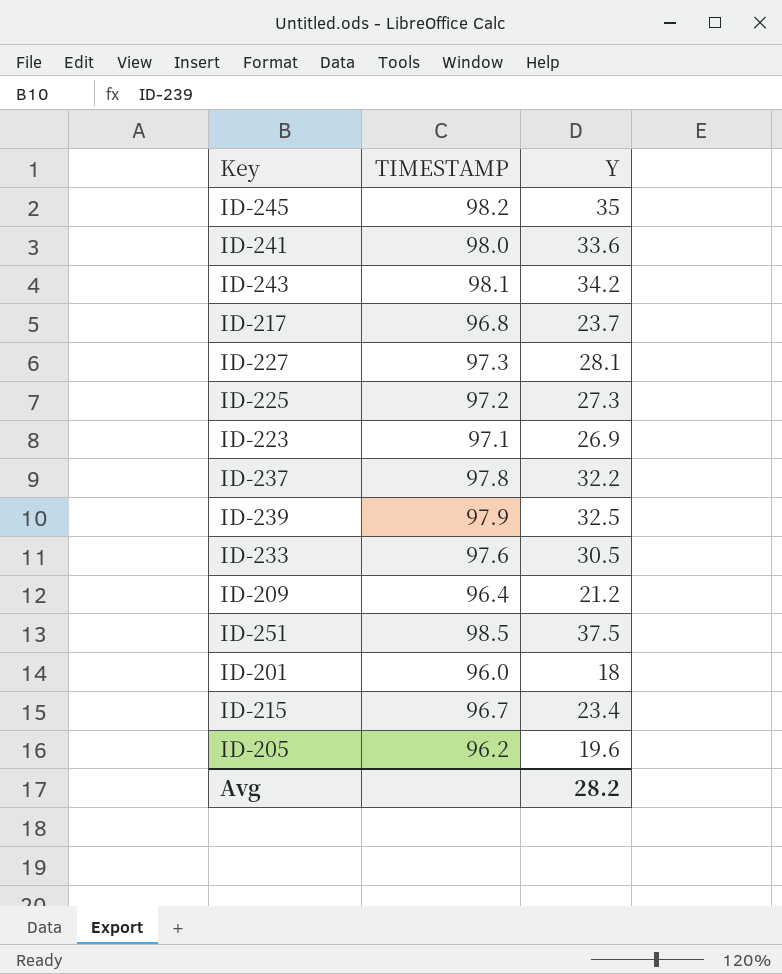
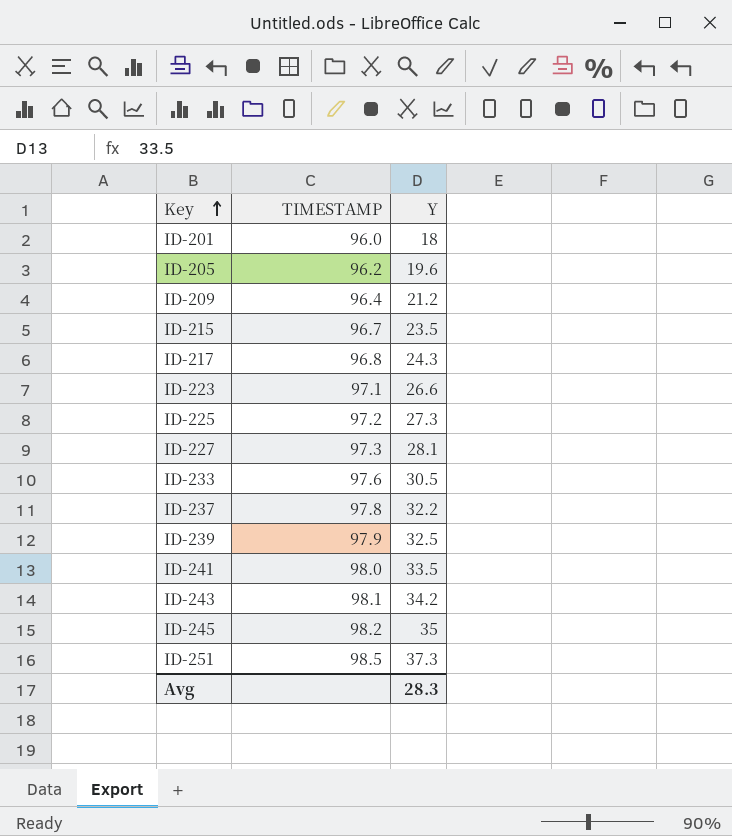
row order: none -> Key ascending
ID-215 | Y: 23.4 -> 23.5
ID-217 | Y: 23.7 -> 24.3
ID-223 | Y: 26.9 -> 26.6
ID-241 | Y: 33.6 -> 33.5
ID-251 | Y: 37.5 -> 37.3
Avg | Y: 28.2 -> 28.3

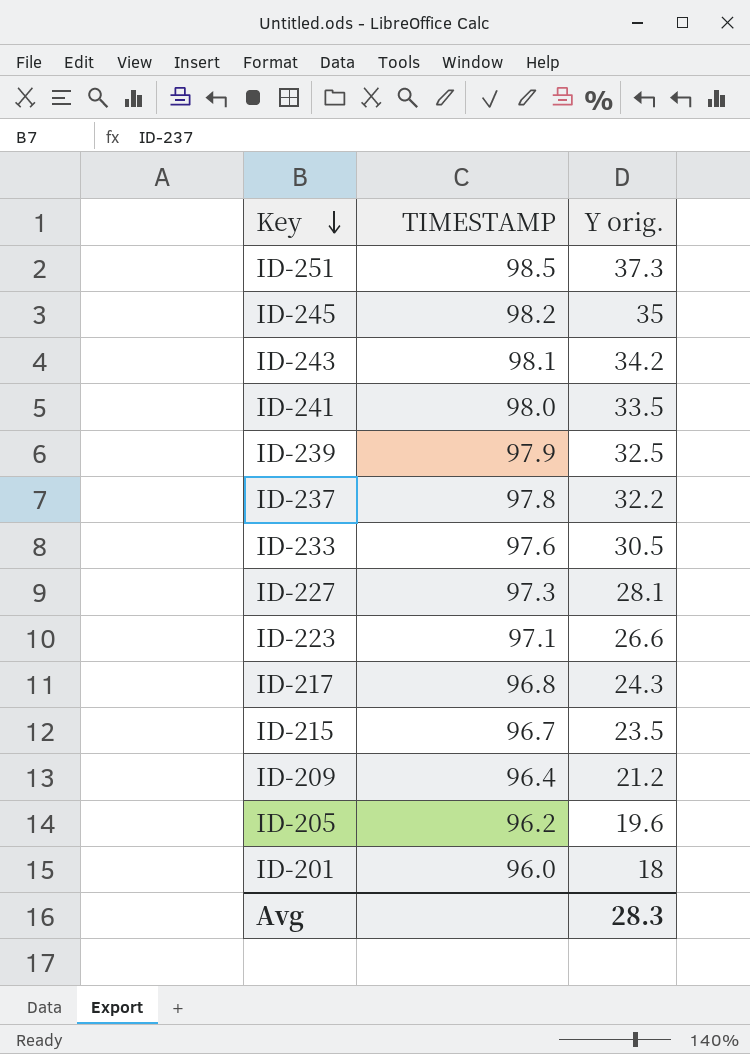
row order: Key ascending -> Key descending
column name: Y -> Y orig.
row ID-225: 97.2 | 27.3 -> none

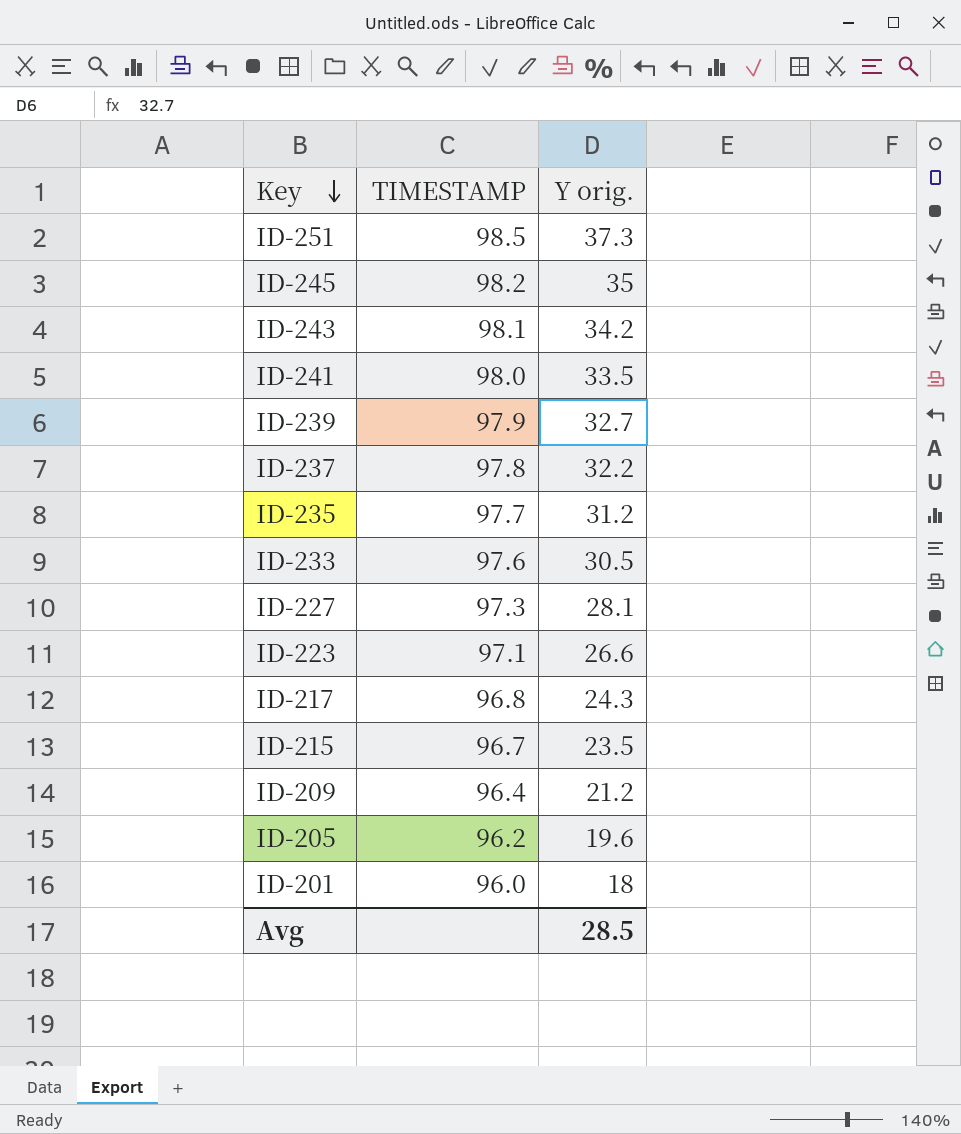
ID-239 | Y orig.: 32.5 -> 32.7
row ID-235: none -> 97.7 | 31.2
Avg | Y orig.: 28.3 -> 28.5

